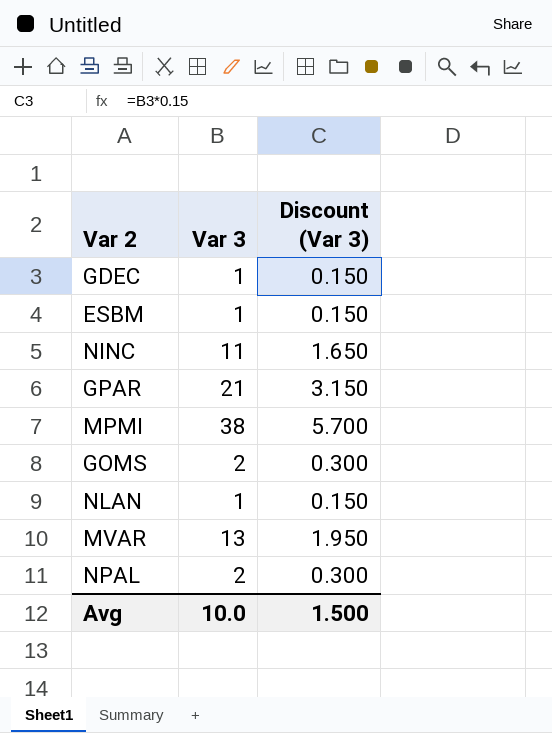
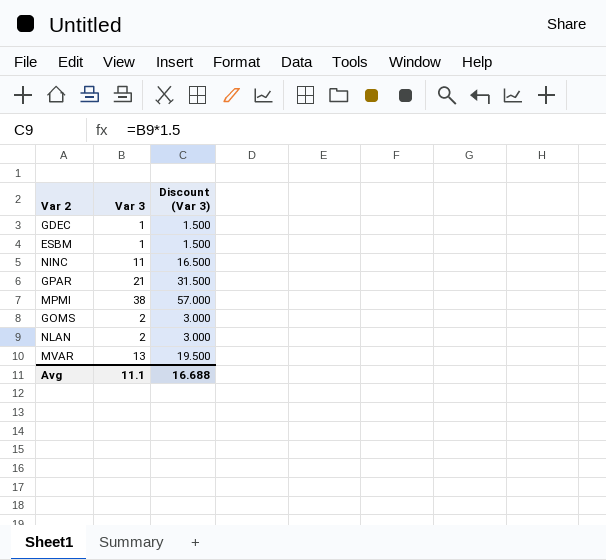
column Discount (Var 3) | formula: [Var 3] * 0.15 -> [Var 3] * 1.5
row NPAL: 2 | 0.300 -> none
NLAN | Var 3: 1 -> 2
Avg | Var 3: 10.0 -> 11.1
Avg | Discount (Var 3): 1.500 -> 16.688

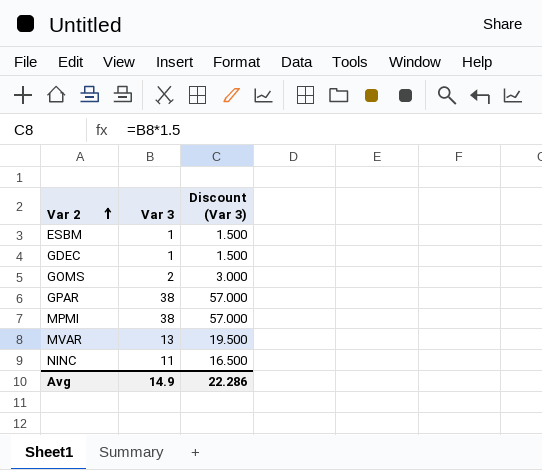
row order: none -> Var 2 ascending
row NLAN: 2 | 3.000 -> none
GPAR | Var 3: 21 -> 38
GPAR | Discount (Var 3): 31.500 -> 57.000
Avg | Var 3: 11.1 -> 14.9
Avg | Discount (Var 3): 16.688 -> 22.286

